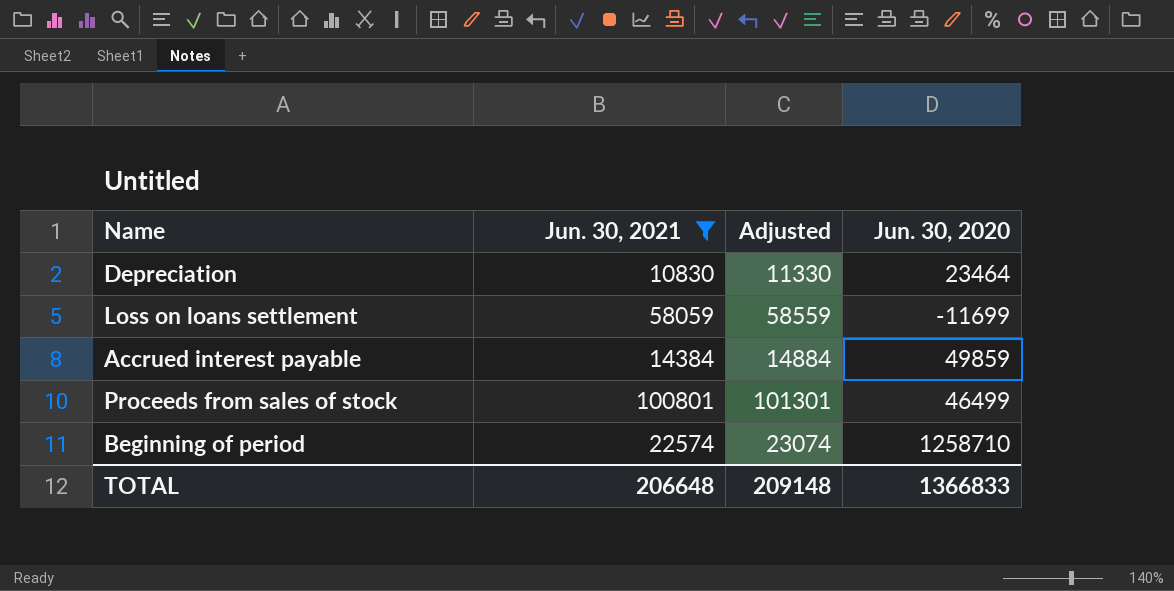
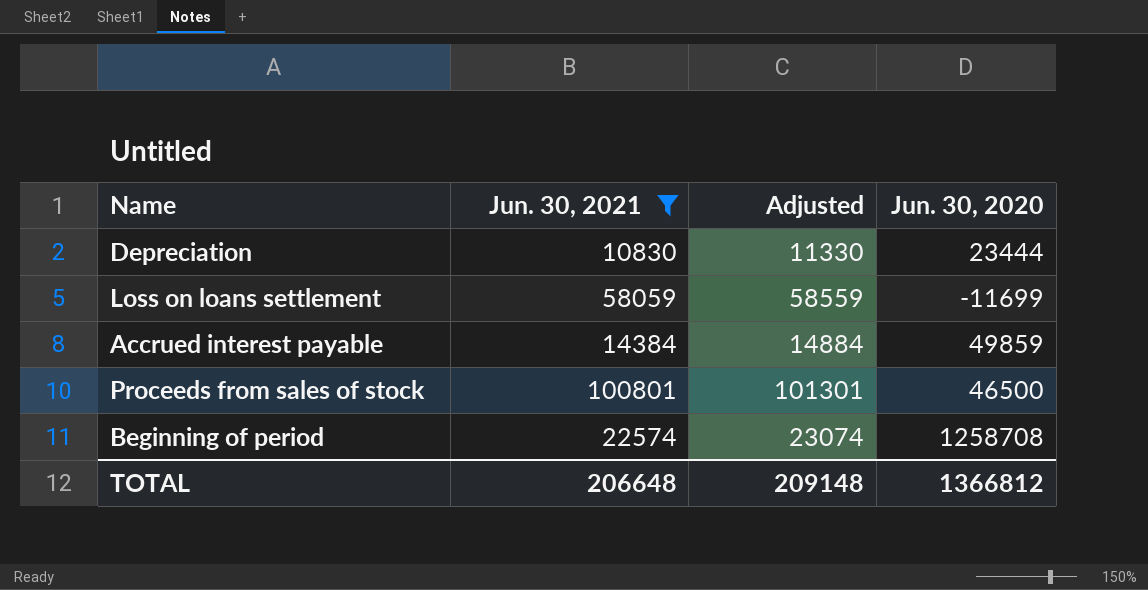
Depreciation | Jun. 30, 2020: 23464 -> 23444
Proceeds from sales of stock | Jun. 30, 2020: 46499 -> 46500
Beginning of period | Jun. 30, 2020: 1258710 -> 1258708
TOTAL | Jun. 30, 2020: 1366833 -> 1366812

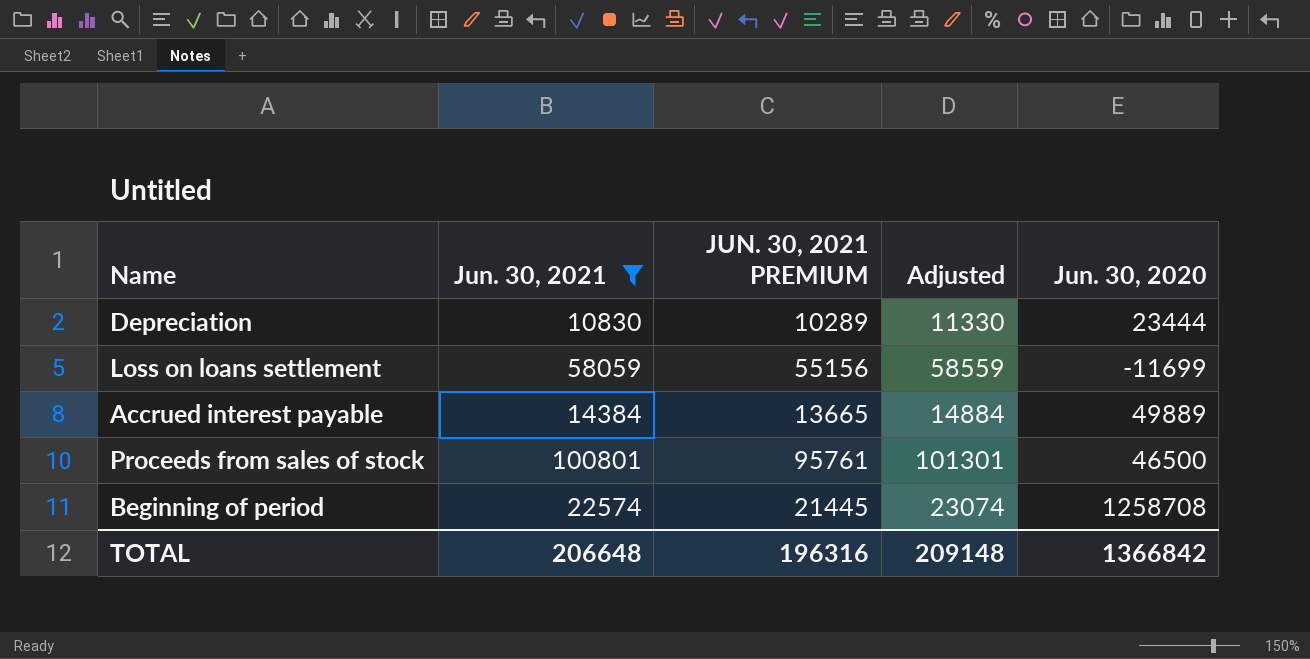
column JUN. 30, 2021 PREMIUM | formula: none -> [Jun. 30, 2021] * 0.95
Accrued interest payable | Jun. 30, 2020: 49859 -> 49889
TOTAL | Jun. 30, 2020: 1366812 -> 1366842

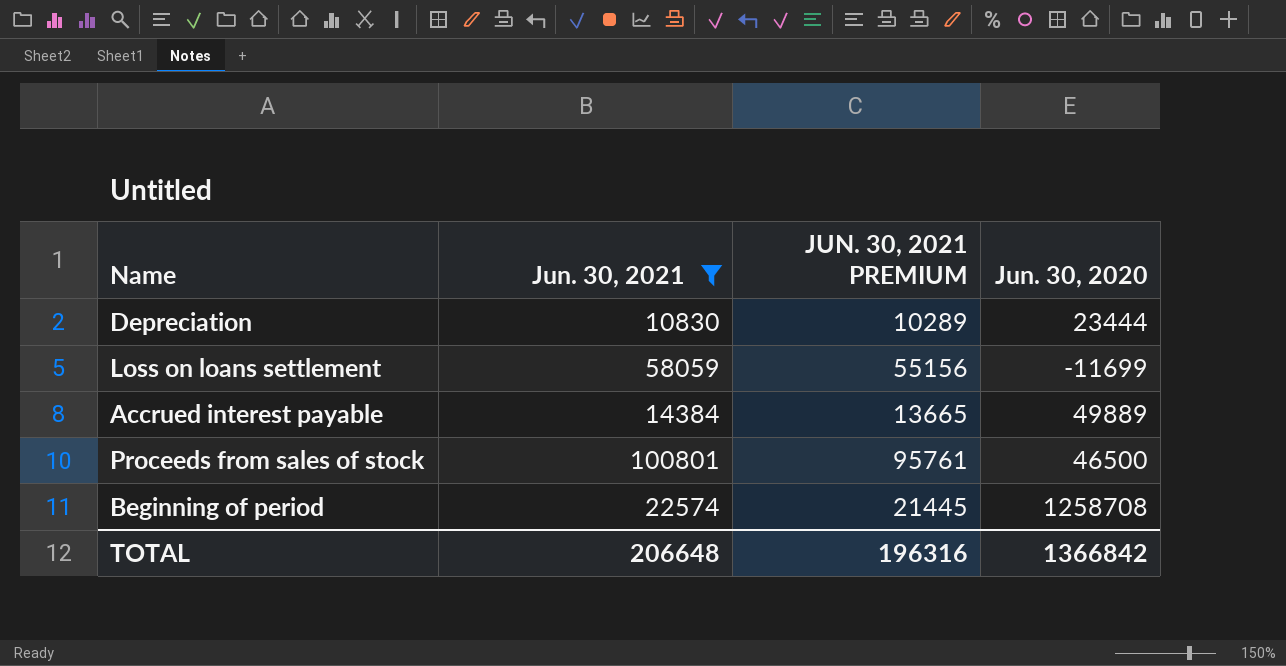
column Adjusted | formula: [Jun. 30, 2021] + 500 -> none

